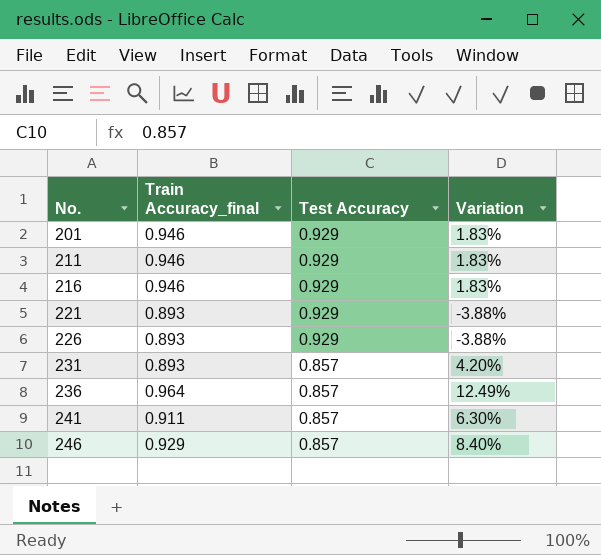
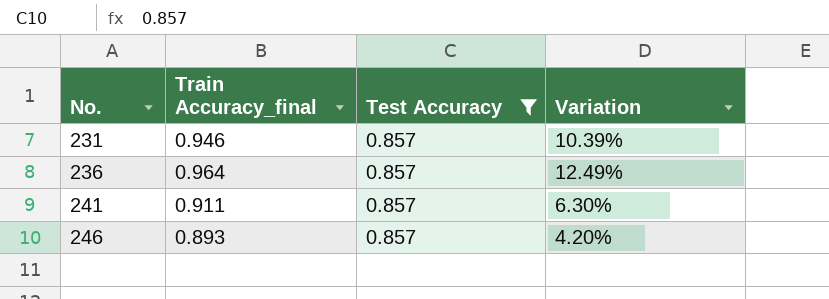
filter: none -> Test Accuracy = 0.857
231 | Train Accuracy_final: 0.893 -> 0.946
231 | Variation: 4.20% -> 10.39%
246 | Train Accuracy_final: 0.929 -> 0.893
246 | Variation: 8.40% -> 4.20%

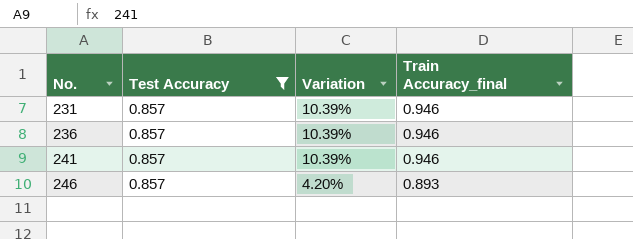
column Train Accuracy_final | position: 2 -> 4
236 | Variation: 12.49% -> 10.39%
236 | Train Accuracy_final: 0.964 -> 0.946
241 | Variation: 6.30% -> 10.39%
241 | Train Accuracy_final: 0.911 -> 0.946

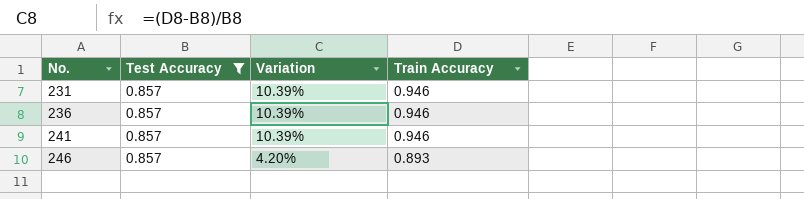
column name: Train Accuracy_final -> Train Accuracy

